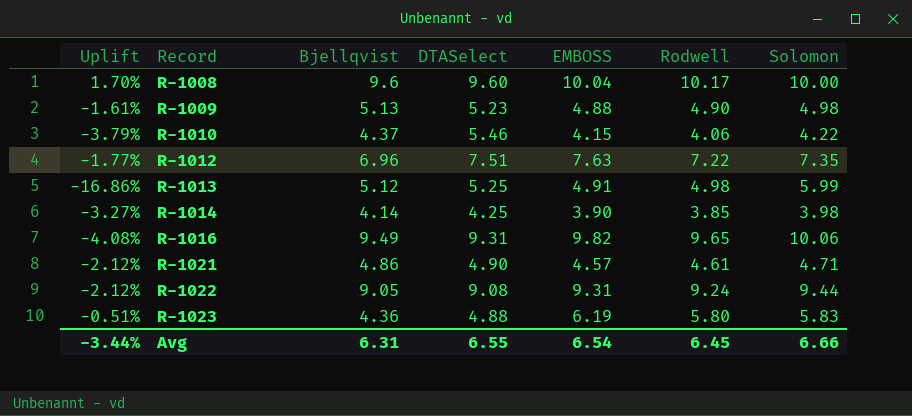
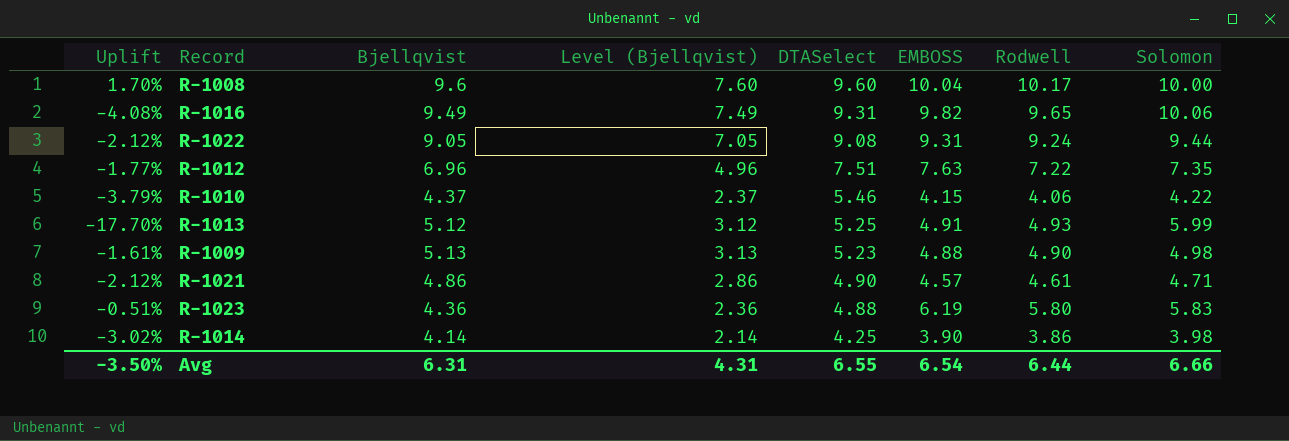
row order: Record ascending -> DTASelect descending
column Level (Bjellqvist) | formula: none -> [Bjellqvist] - 2
R-1013 | Uplift: -16.86% -> -17.70%
R-1013 | Rodwell: 4.98 -> 4.93
R-1014 | Uplift: -3.27% -> -3.02%
R-1014 | Rodwell: 3.85 -> 3.86
Avg | Uplift: -3.44% -> -3.50%
Avg | Rodwell: 6.45 -> 6.44

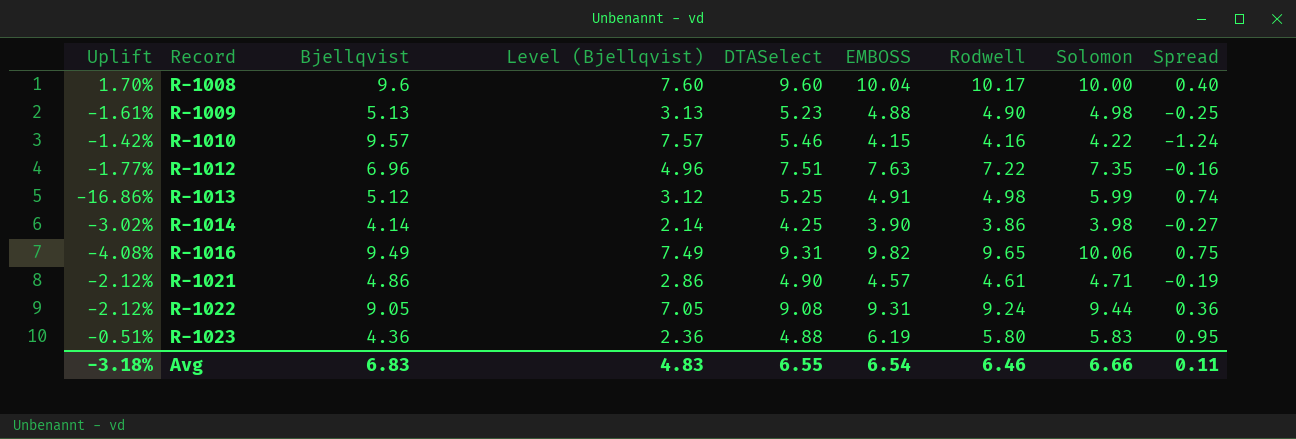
row order: DTASelect descending -> Record ascending
column Spread | formula: none -> [Solomon] - [DTASelect]
R-1010 | Uplift: -3.79% -> -1.42%
R-1010 | Bjellqvist: 4.37 -> 9.57
R-1010 | Level (Bjellqvist): 2.37 -> 7.57
R-1010 | Rodwell: 4.06 -> 4.16
R-1013 | Uplift: -17.70% -> -16.86%
R-1013 | Rodwell: 4.93 -> 4.98
Avg | Uplift: -3.50% -> -3.18%
Avg | Bjellqvist: 6.31 -> 6.83
Avg | Level (Bjellqvist): 4.31 -> 4.83
Avg | Rodwell: 6.44 -> 6.46

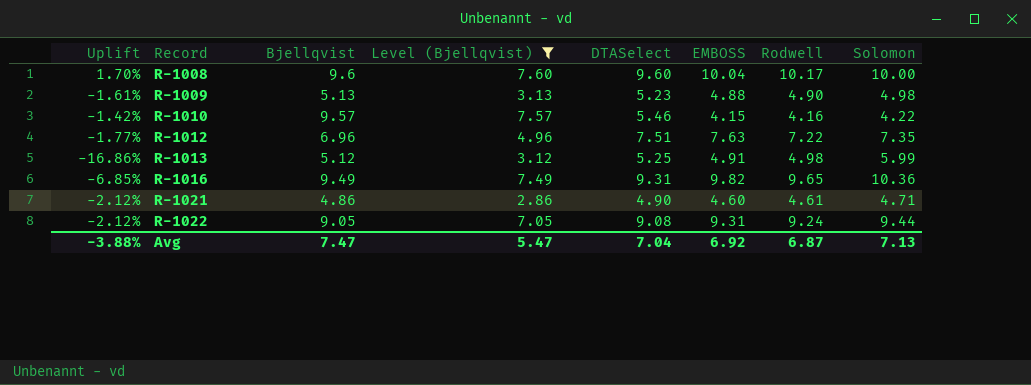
filter: none -> Level (Bjellqvist) >= 2.86
column Spread | formula: [Solomon] - [DTASelect] -> none
R-1016 | Uplift: -4.08% -> -6.85%
R-1016 | Solomon: 10.06 -> 10.36
R-1021 | EMBOSS: 4.57 -> 4.60
Avg | Uplift: -3.18% -> -3.88%
Avg | Bjellqvist: 6.83 -> 7.47
Avg | Level (Bjellqvist): 4.83 -> 5.47
Avg | DTASelect: 6.55 -> 7.04
Avg | EMBOSS: 6.54 -> 6.92
Avg | Rodwell: 6.46 -> 6.87
Avg | Solomon: 6.66 -> 7.13

